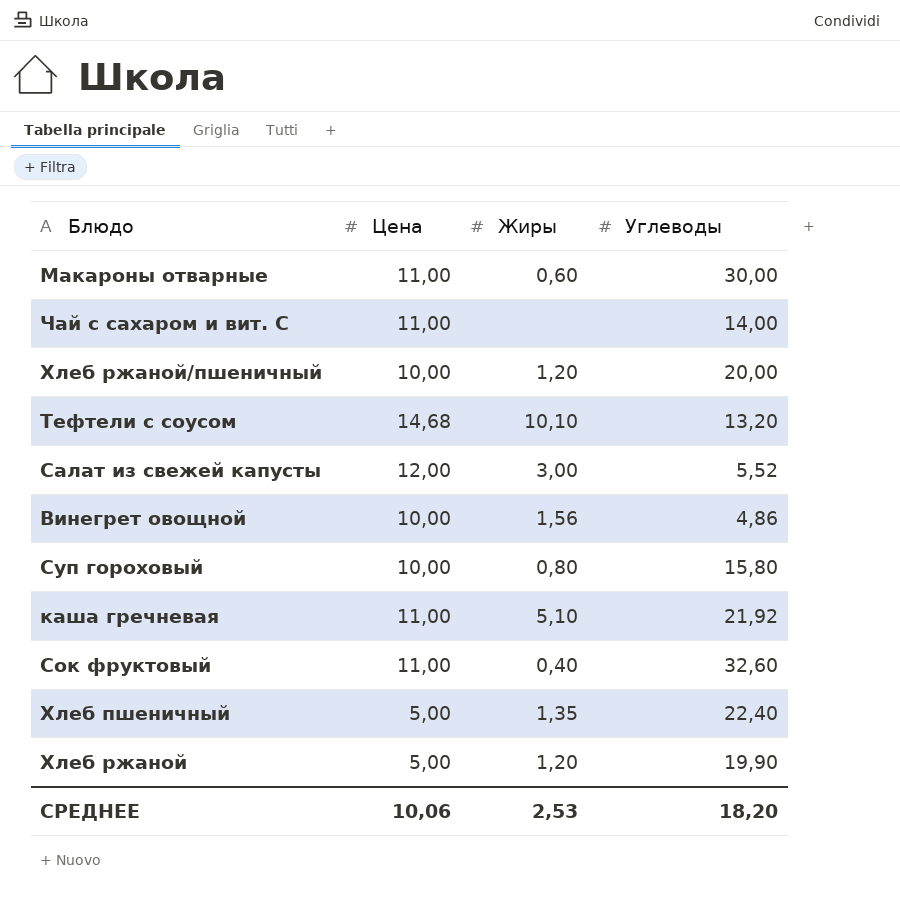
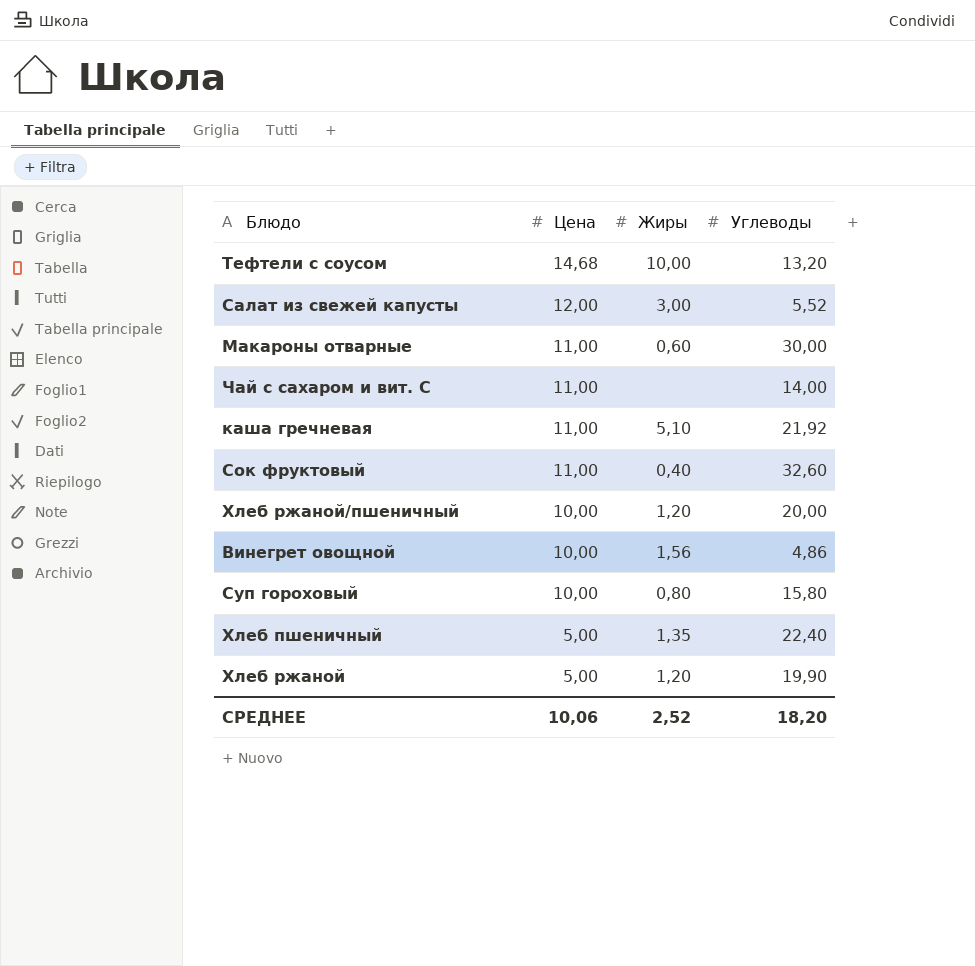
row order: none -> Цена descending
Тефтели с соусом | Жиры: 10,10 -> 10,00
СРЕДНЕЕ | Жиры: 2,53 -> 2,52

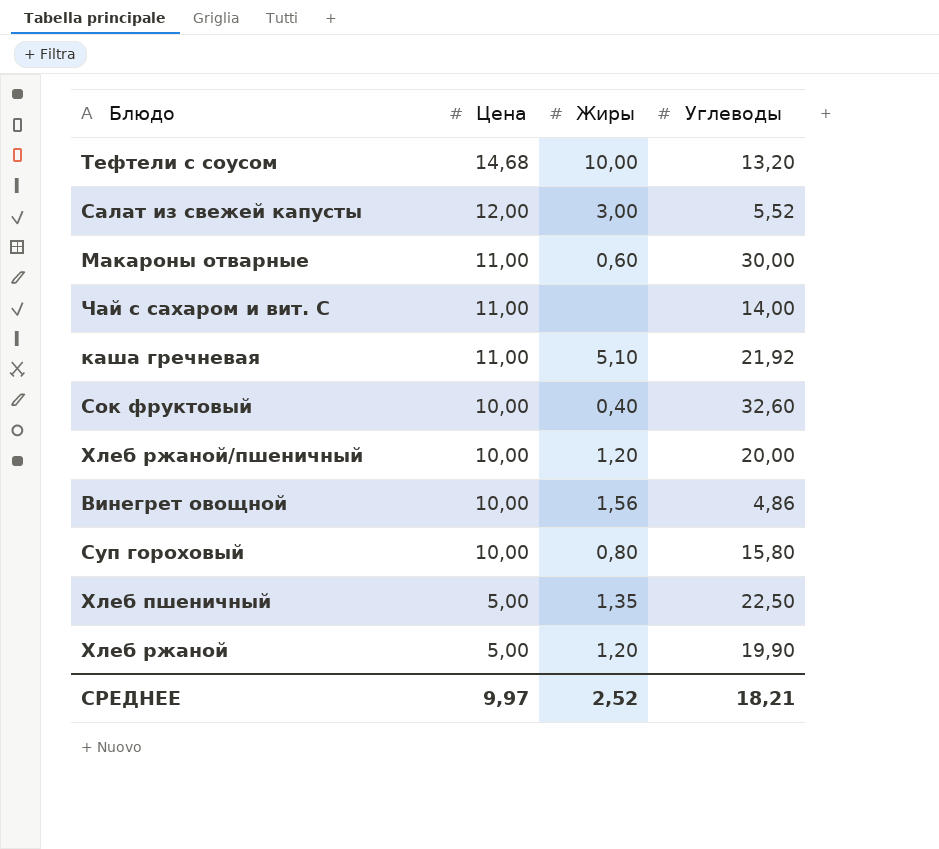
Сок фруктовый | Цена: 11,00 -> 10,00
Хлеб пшеничный | Углеводы: 22,40 -> 22,50
СРЕДНЕЕ | Цена: 10,06 -> 9,97
СРЕДНЕЕ | Углеводы: 18,20 -> 18,21

